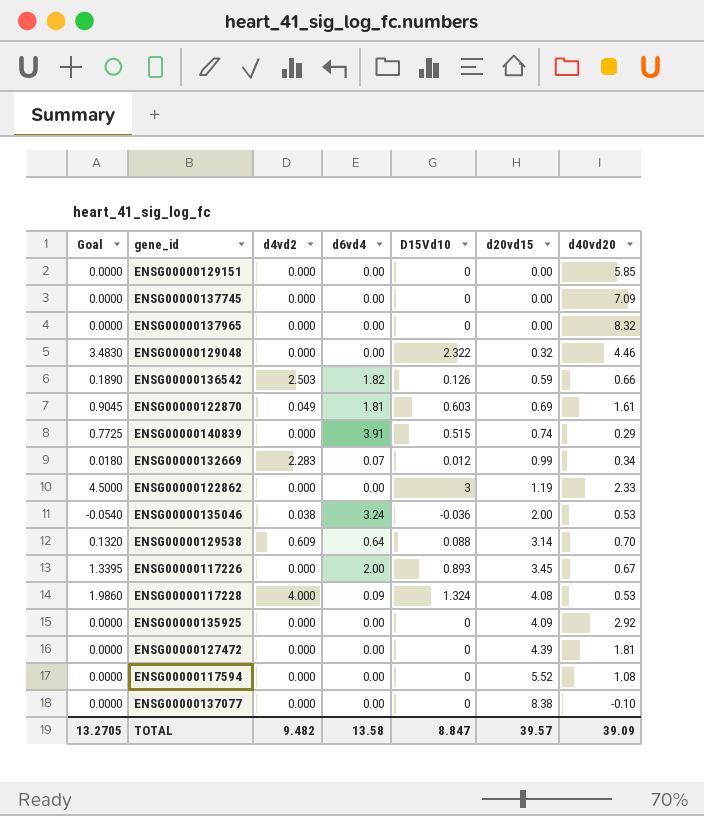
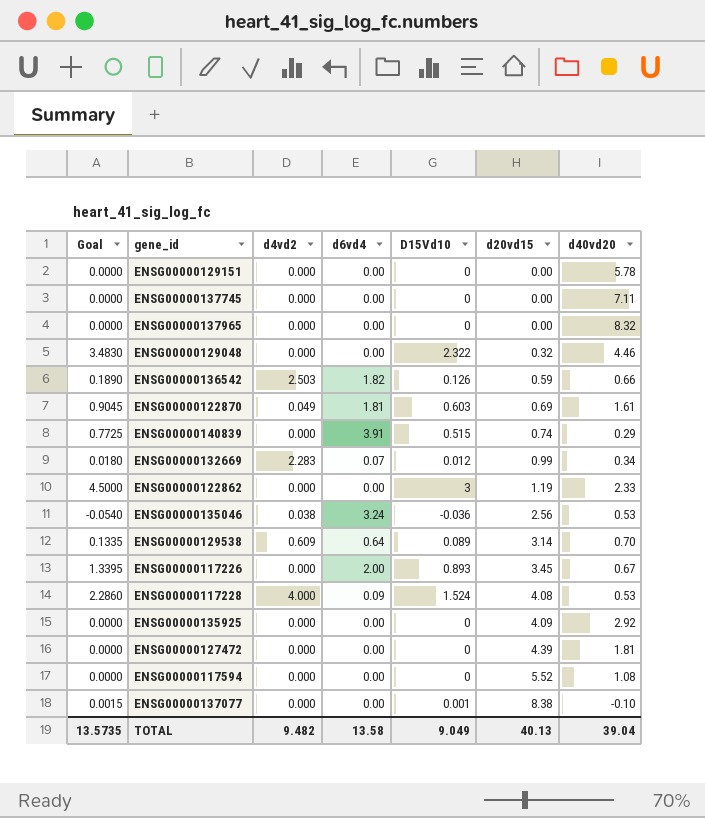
ENSG00000129151 | d40vd20: 5.85 -> 5.78
ENSG00000137745 | d40vd20: 7.09 -> 7.11
ENSG00000135046 | d20vd15: 2.00 -> 2.56
ENSG00000129538 | Goal: 0.1320 -> 0.1335
ENSG00000129538 | D15Vd10: 0.088 -> 0.089
ENSG00000117228 | Goal: 1.9860 -> 2.2860
ENSG00000117228 | D15Vd10: 1.324 -> 1.524
ENSG00000137077 | Goal: 0.0000 -> 0.0015
ENSG00000137077 | D15Vd10: 0 -> 0.001
TOTAL | Goal: 13.2705 -> 13.5735
TOTAL | D15Vd10: 8.847 -> 9.049
TOTAL | d20vd15: 39.57 -> 40.13
TOTAL | d40vd20: 39.09 -> 39.04

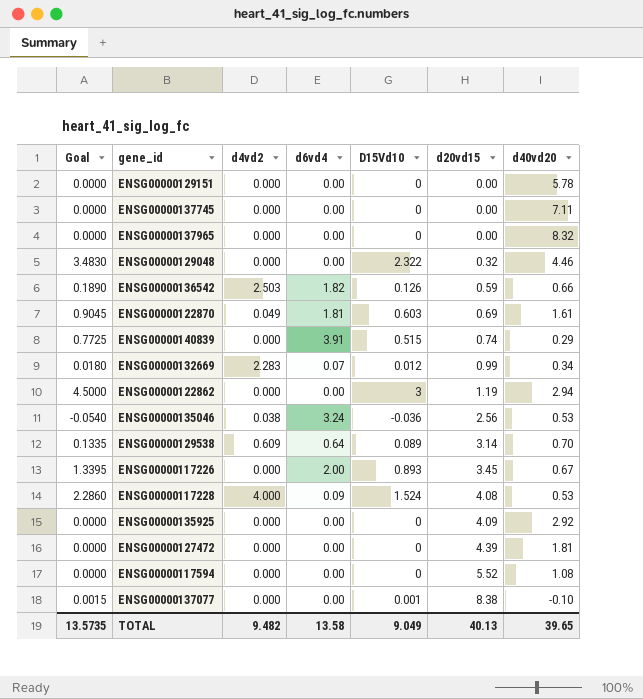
ENSG00000122862 | d40vd20: 2.33 -> 2.94
TOTAL | d40vd20: 39.04 -> 39.65

